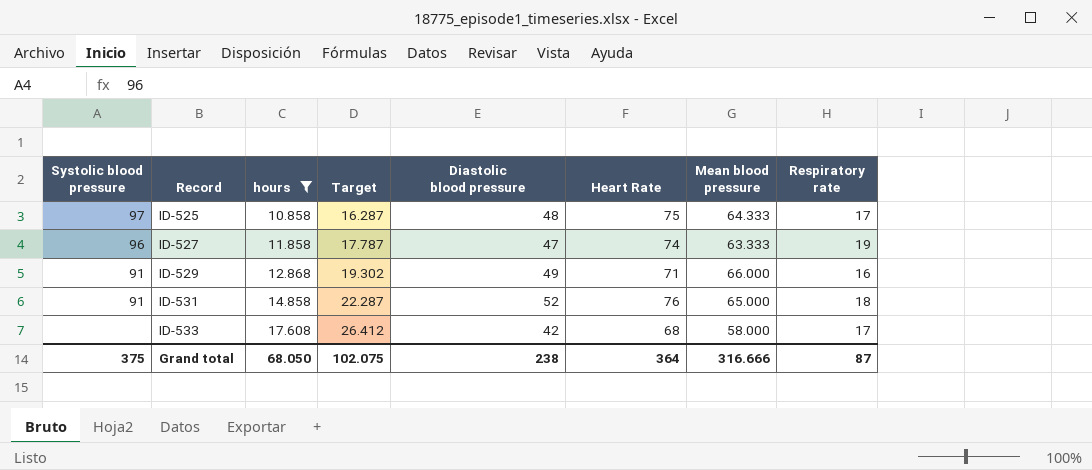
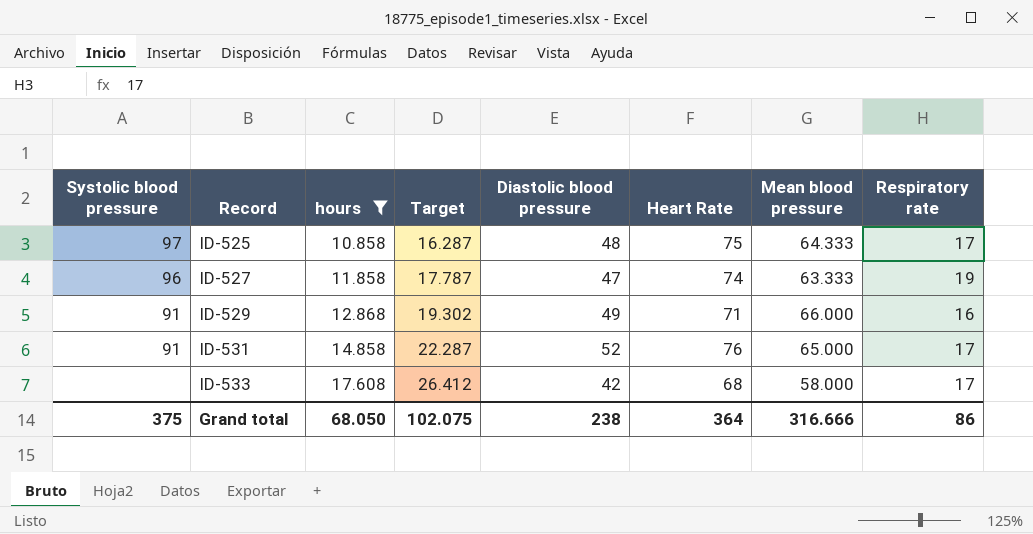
ID-531 | Respiratory rate: 18 -> 17
Grand total | Respiratory rate: 87 -> 86

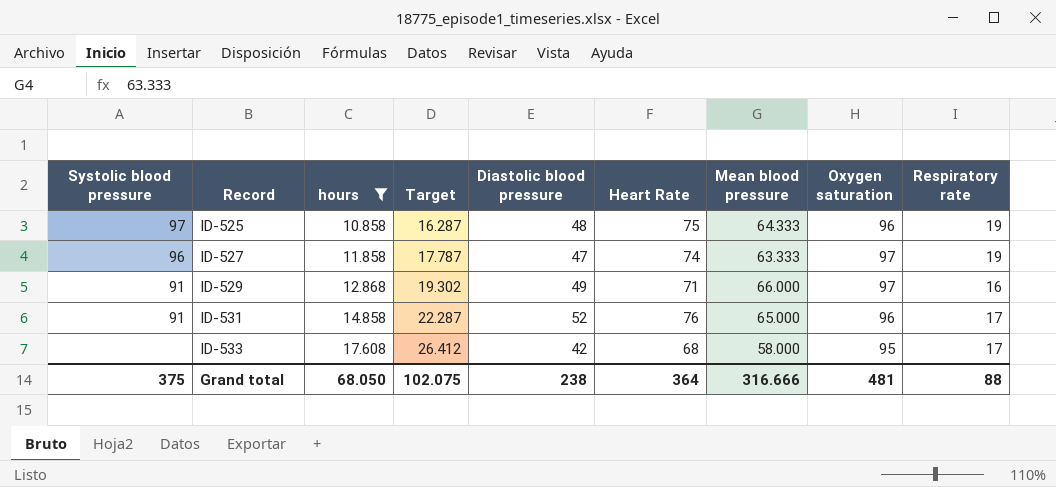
column Oxygen saturation | position: none -> 8
ID-525 | Respiratory rate: 17 -> 19
Grand total | Respiratory rate: 86 -> 88

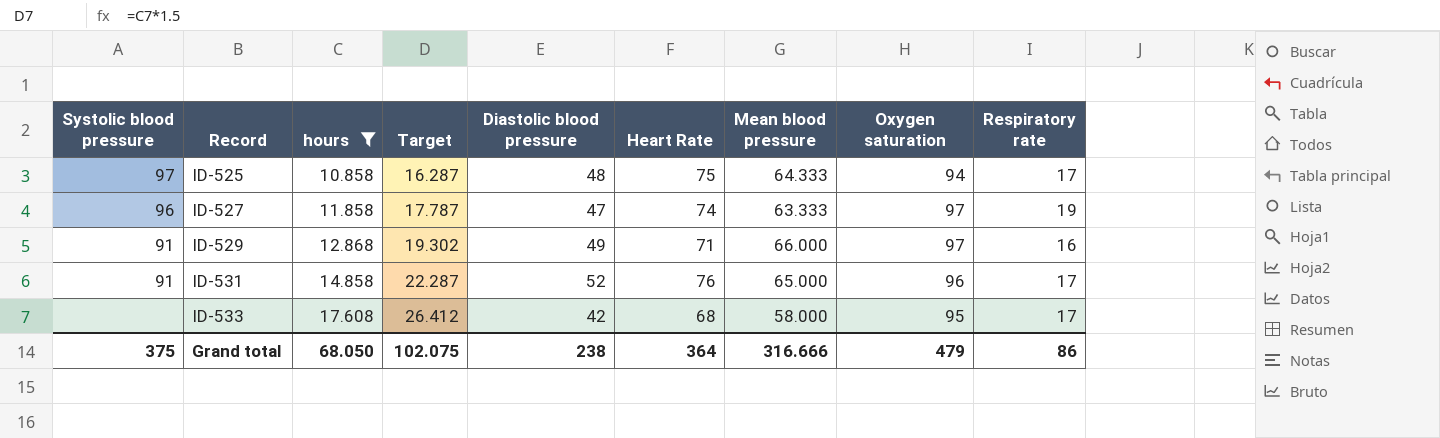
ID-525 | Oxygen saturation: 96 -> 94
ID-525 | Respiratory rate: 19 -> 17
Grand total | Oxygen saturation: 481 -> 479
Grand total | Respiratory rate: 88 -> 86

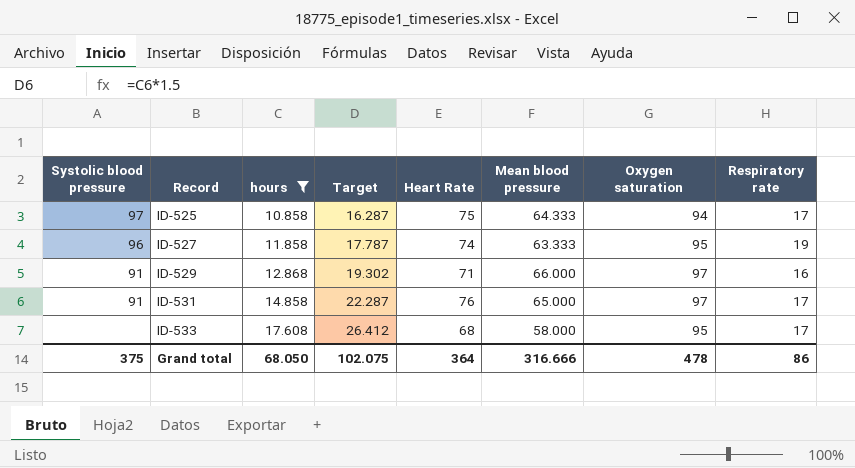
column Diastolic blood pressure | position: 5 -> none
ID-527 | Oxygen saturation: 97 -> 95
ID-531 | Oxygen saturation: 96 -> 97
Grand total | Oxygen saturation: 479 -> 478

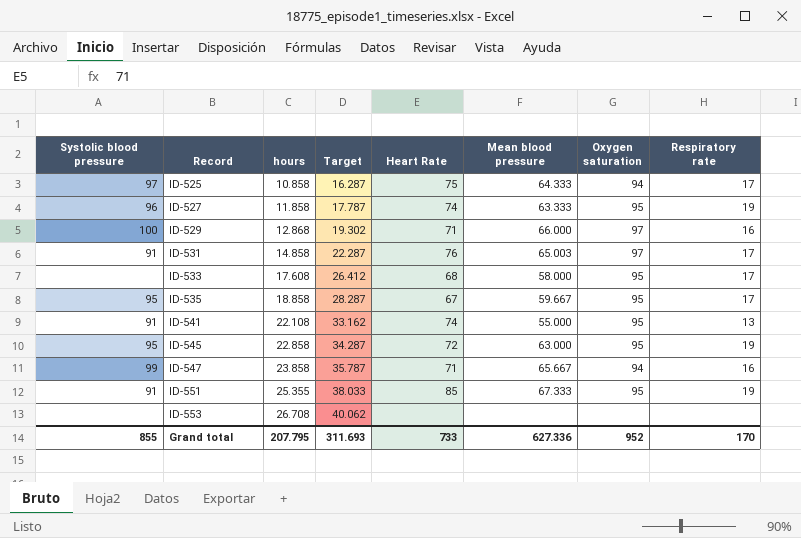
filter: hours <= 17.608 -> none
ID-529 | Systolic blood pressure: 91 -> 100
ID-531 | Mean blood pressure: 65.000 -> 65.003
Grand total | Systolic blood pressure: 375 -> 855
Grand total | hours: 68.050 -> 207.795
Grand total | Target: 102.075 -> 311.693
Grand total | Heart Rate: 364 -> 733
Grand total | Mean blood pressure: 316.666 -> 627.336
Grand total | Oxygen saturation: 478 -> 952
Grand total | Respiratory rate: 86 -> 170

